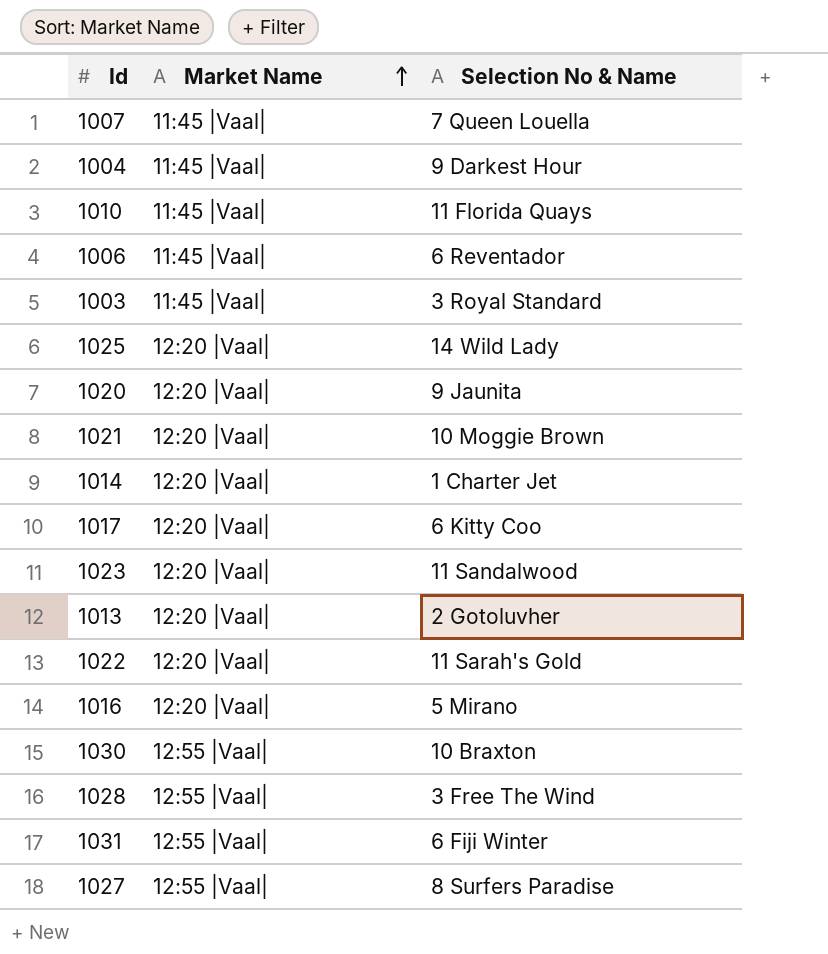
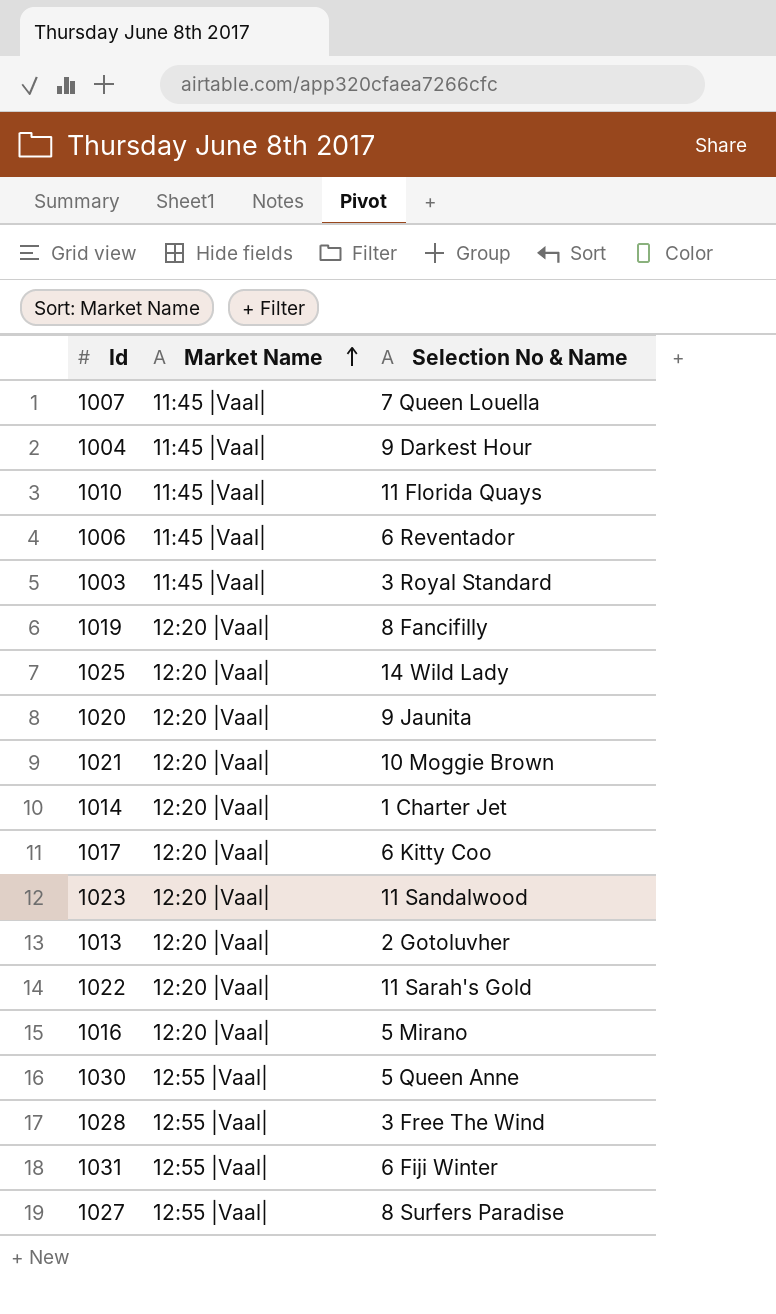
row 1019: none -> 12:20 |Vaal| | 8 Fancifilly
1030 | Selection No & Name: 10 Braxton -> 5 Queen Anne

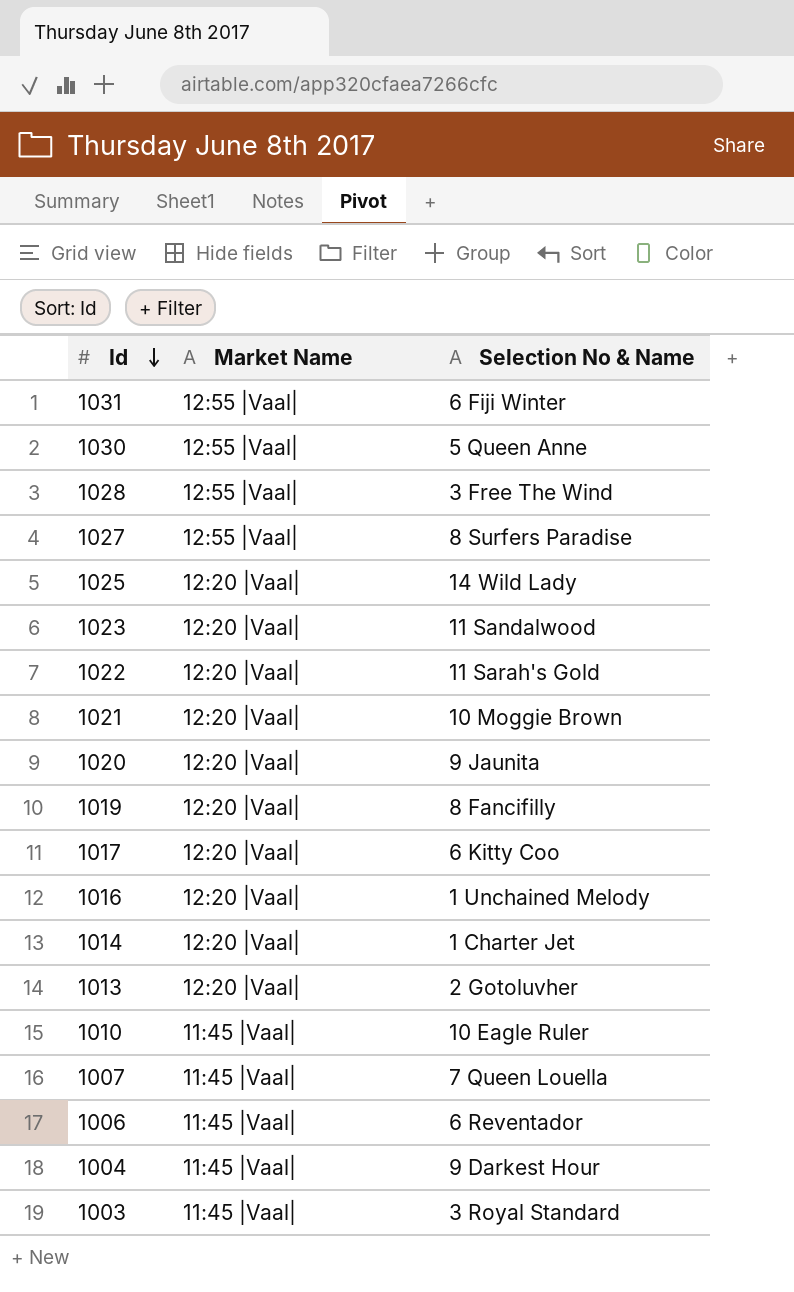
row order: Market Name ascending -> Id descending
1016 | Selection No & Name: 5 Mirano -> 1 Unchained Melody
1010 | Selection No & Name: 11 Florida Quays -> 10 Eagle Ruler

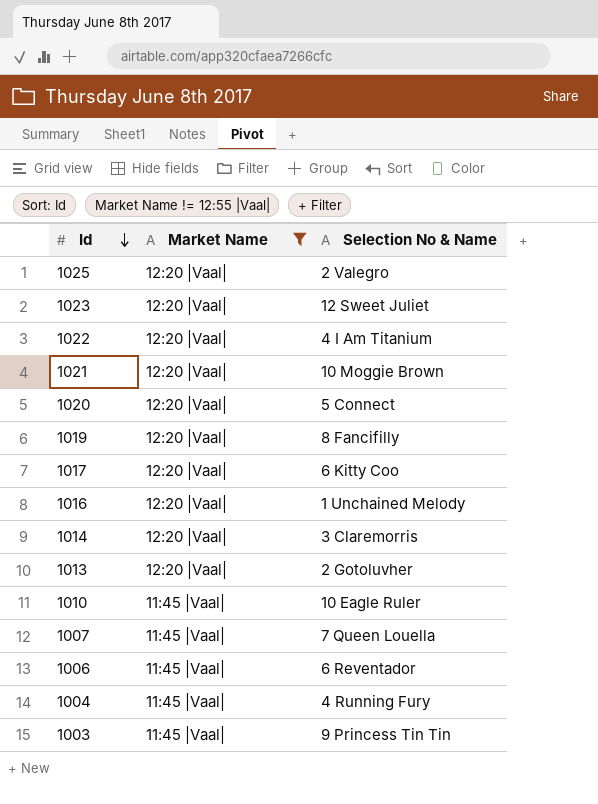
filter: none -> Market Name != 12:55 |Vaal|
1025 | Selection No & Name: 14 Wild Lady -> 2 Valegro
1023 | Selection No & Name: 11 Sandalwood -> 12 Sweet Juliet
1022 | Selection No & Name: 11 Sarah's Gold -> 4 I Am Titanium
1020 | Selection No & Name: 9 Jaunita -> 5 Connect
1014 | Selection No & Name: 1 Charter Jet -> 3 Claremorris
1004 | Selection No & Name: 9 Darkest Hour -> 4 Running Fury
1003 | Selection No & Name: 3 Royal Standard -> 9 Princess Tin Tin

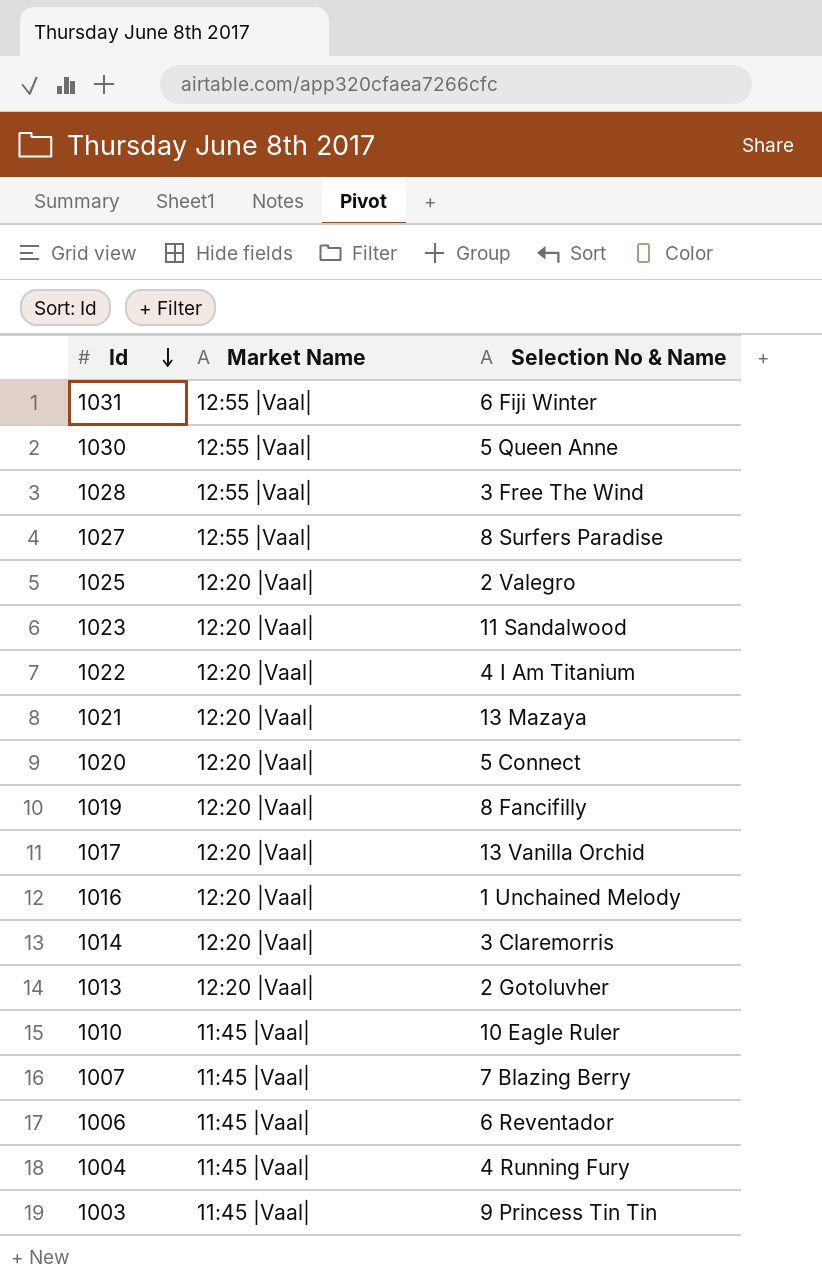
filter: Market Name != 12:55 |Vaal| -> none
1023 | Selection No & Name: 12 Sweet Juliet -> 11 Sandalwood
1021 | Selection No & Name: 10 Moggie Brown -> 13 Mazaya
1017 | Selection No & Name: 6 Kitty Coo -> 13 Vanilla Orchid
1007 | Selection No & Name: 7 Queen Louella -> 7 Blazing Berry

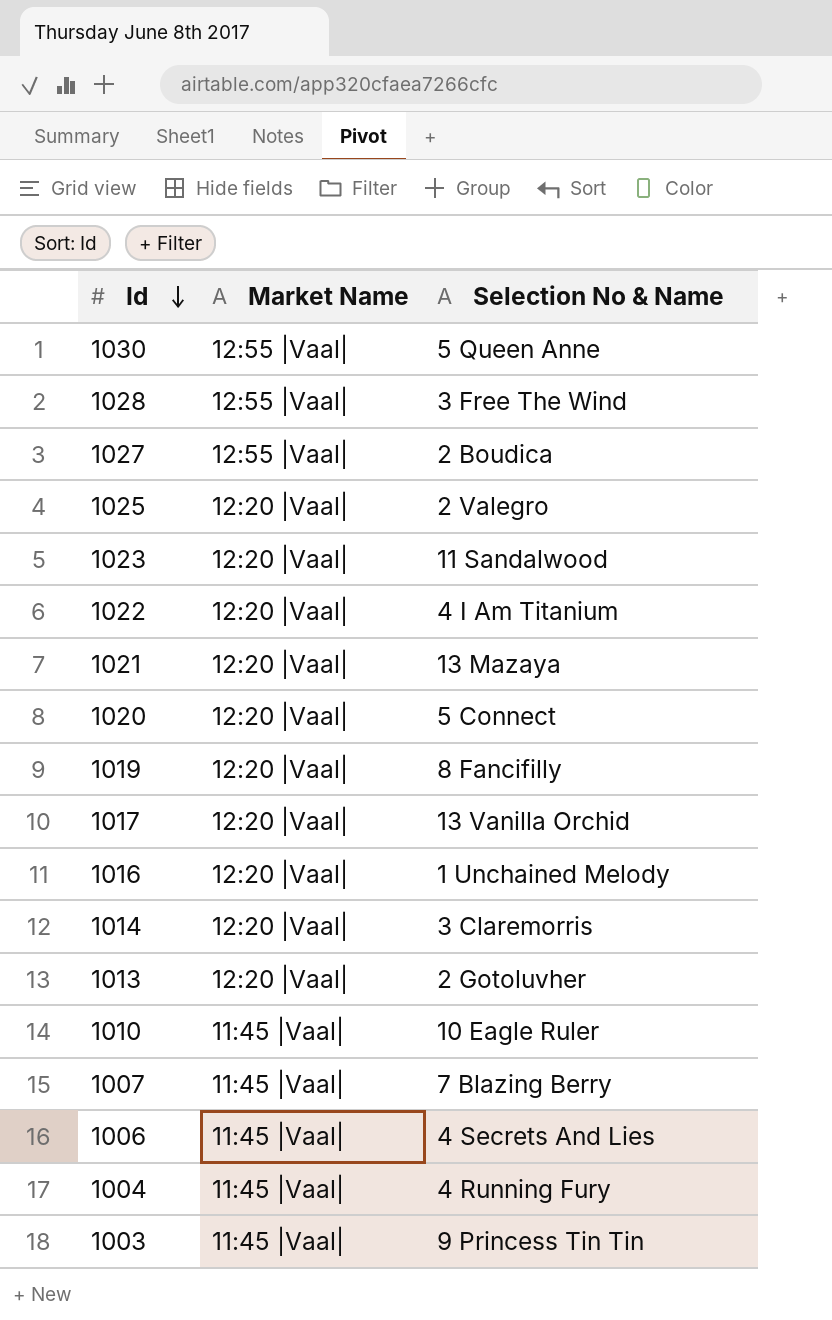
row 1031: 12:55 |Vaal| | 6 Fiji Winter -> none
1027 | Selection No & Name: 8 Surfers Paradise -> 2 Boudica
1006 | Selection No & Name: 6 Reventador -> 4 Secrets And Lies

